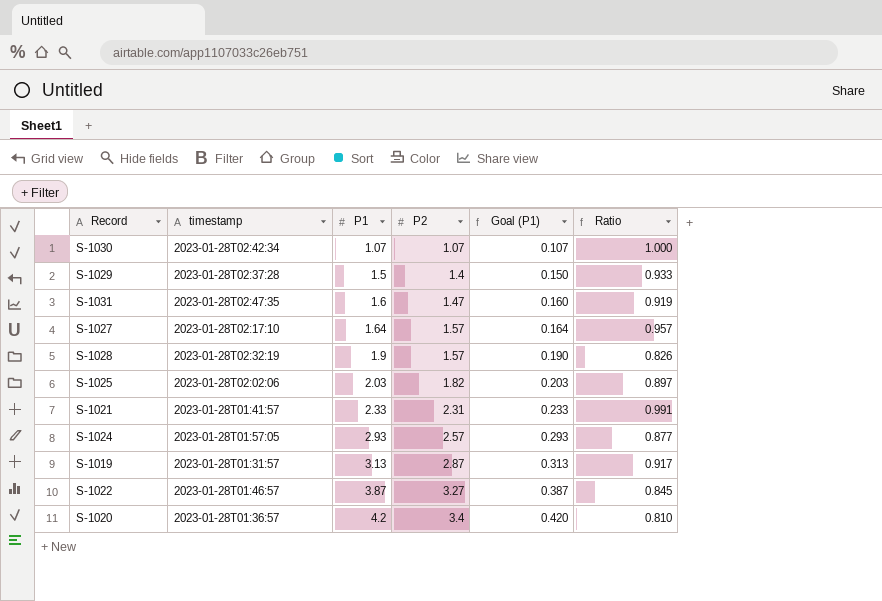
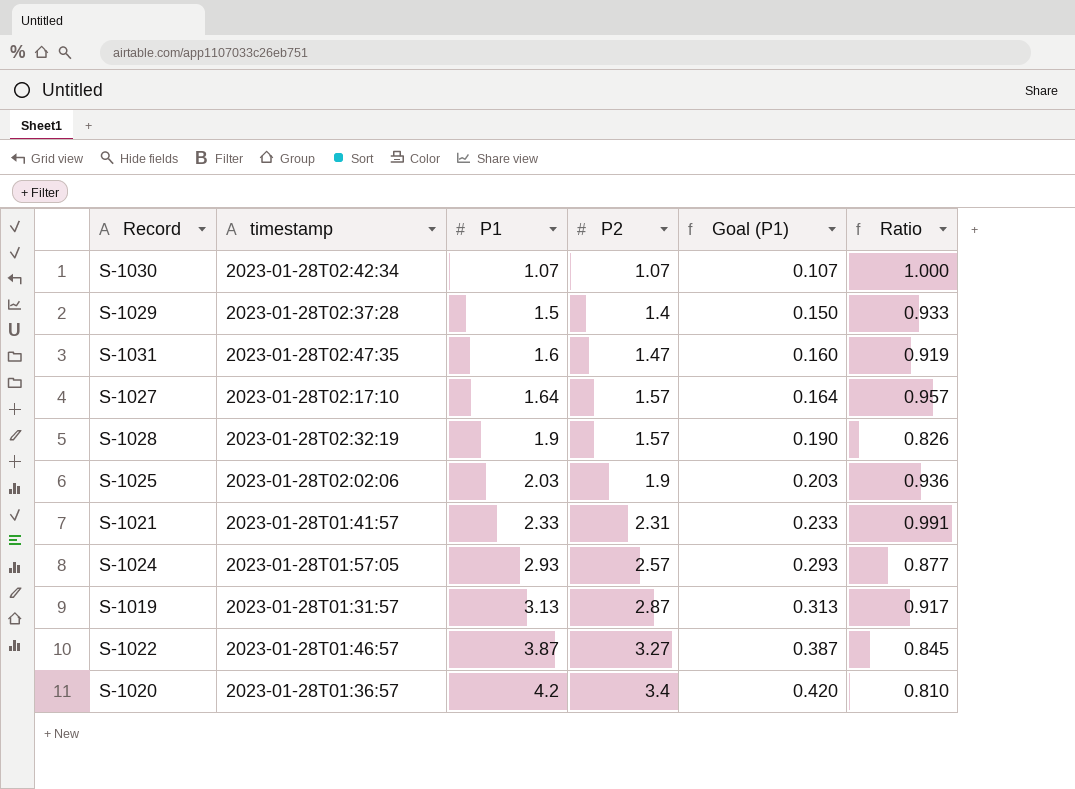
S-1025 | P2: 1.82 -> 1.9
S-1025 | Ratio: 0.897 -> 0.936

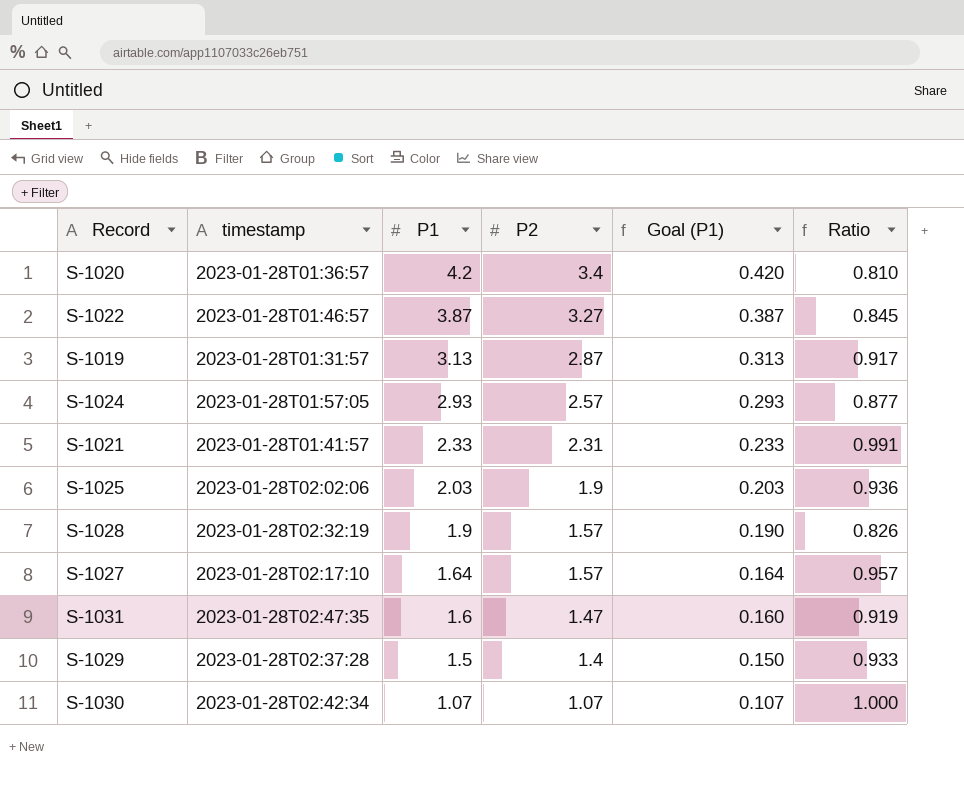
row order: P1 ascending -> P1 descending

